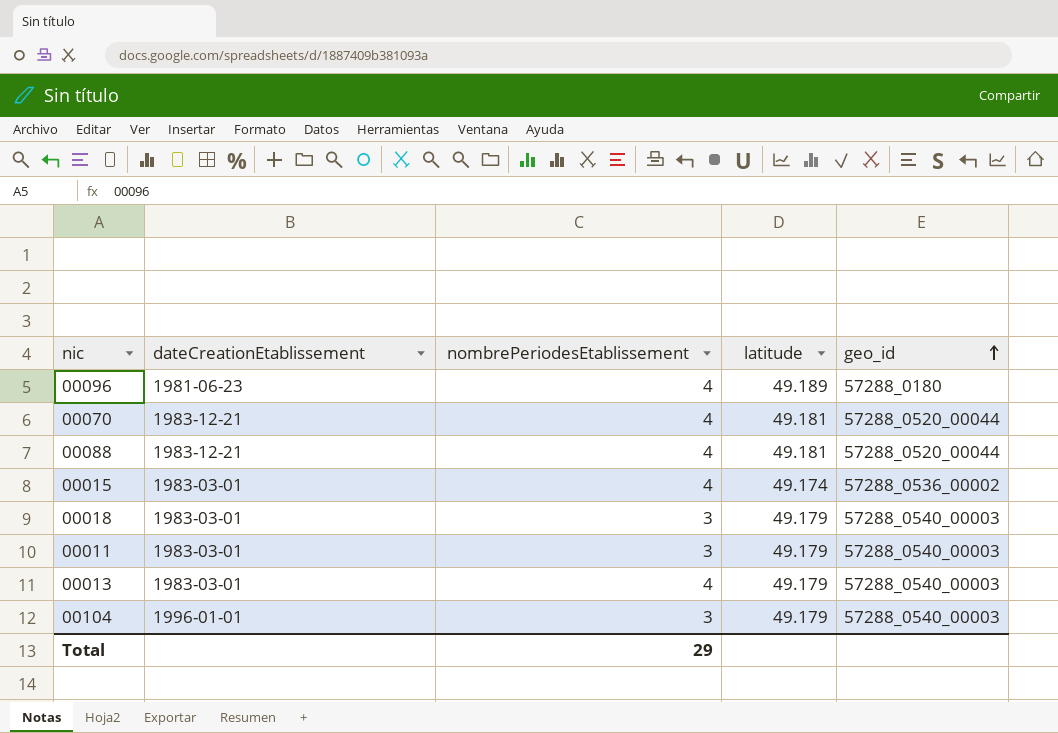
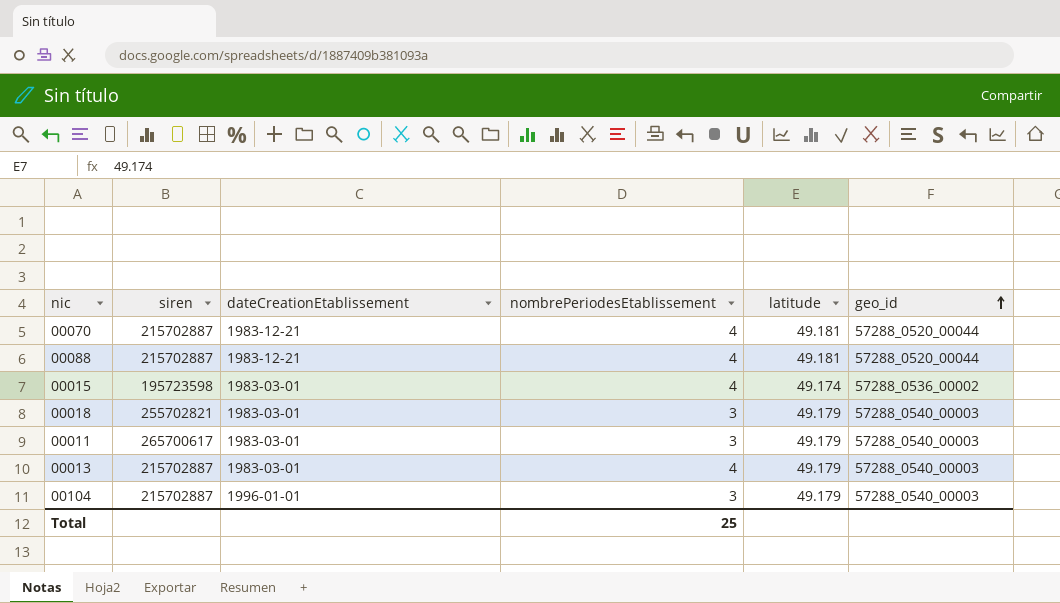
column siren | position: none -> 2
row 00096: 1981-06-23 | 4 | 49.189 | 57288_0180 -> none
Total | nombrePeriodesEtablissement: 29 -> 25

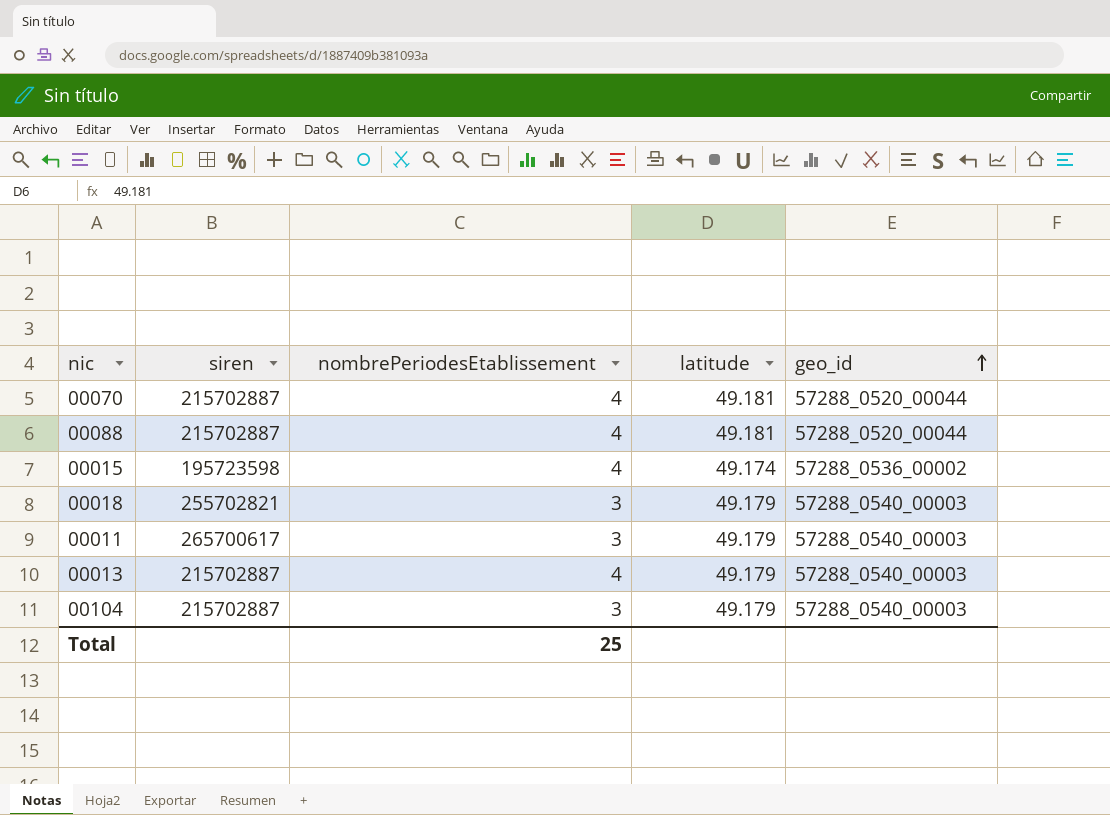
column dateCreationEtablissement | position: 3 -> none

